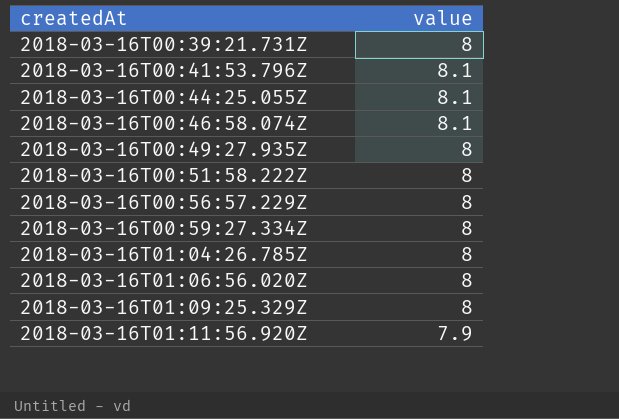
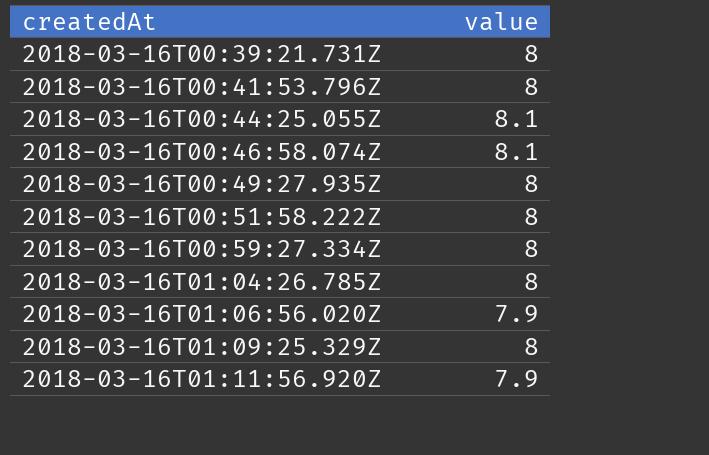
row 2018-03-16T00:56:57.229Z: 8 -> none
2018-03-16T00:41:53.796Z | value: 8.1 -> 8
2018-03-16T01:06:56.020Z | value: 8 -> 7.9

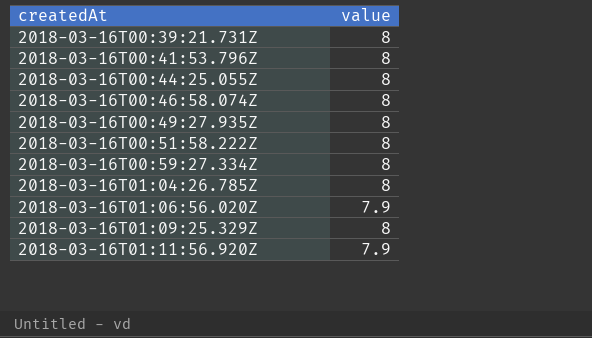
2018-03-16T00:44:25.055Z | value: 8.1 -> 8
2018-03-16T00:46:58.074Z | value: 8.1 -> 8

